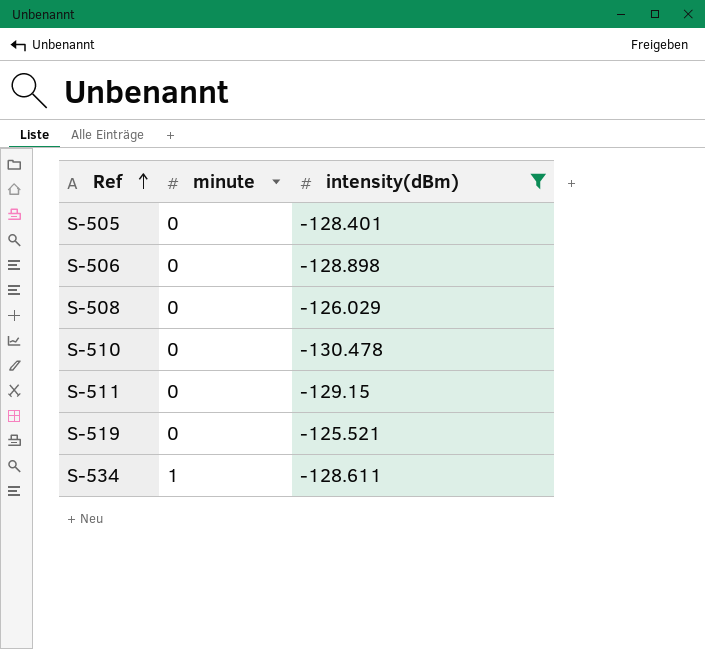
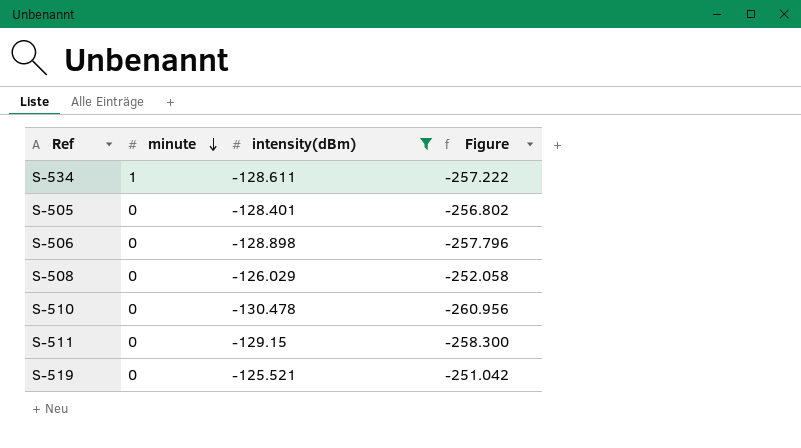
row order: Ref ascending -> minute descending
column Figure | formula: none -> [intensity(dBm)] * 2

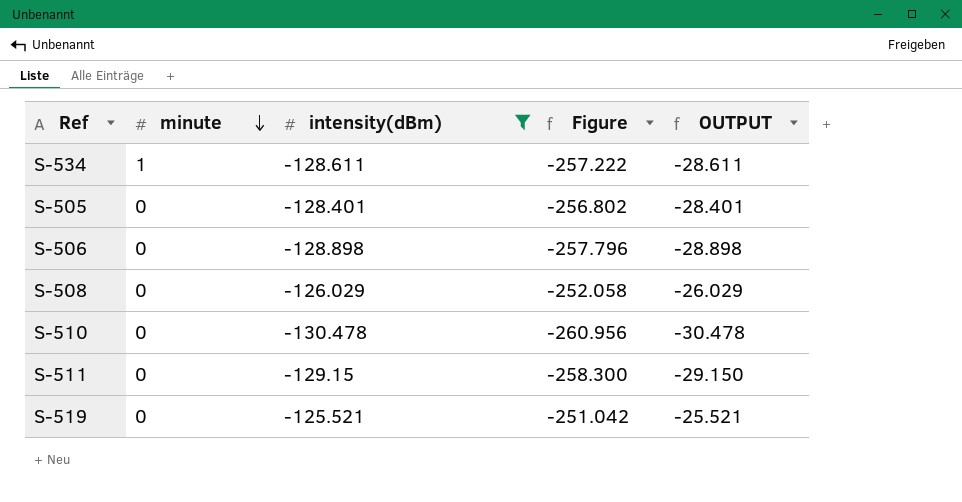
column OUTPUT | formula: none -> [intensity(dBm)] + 100

